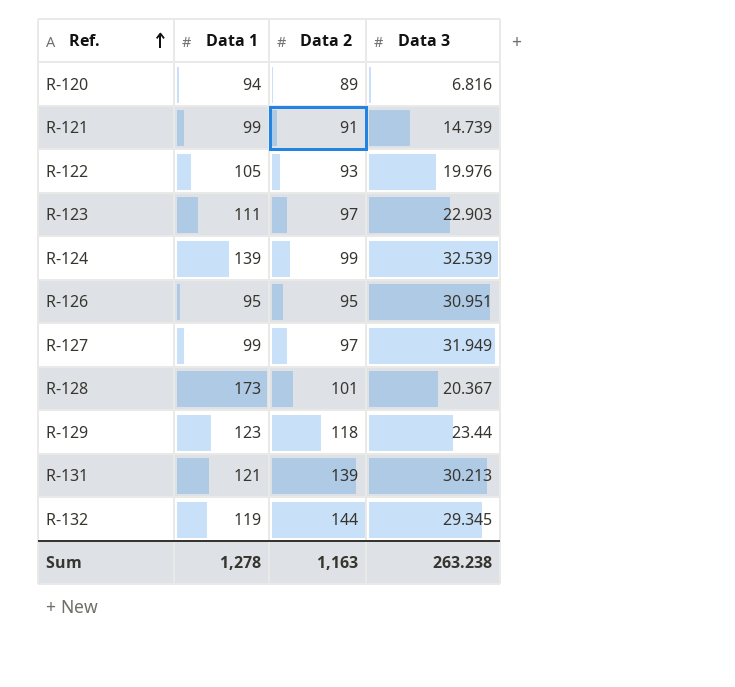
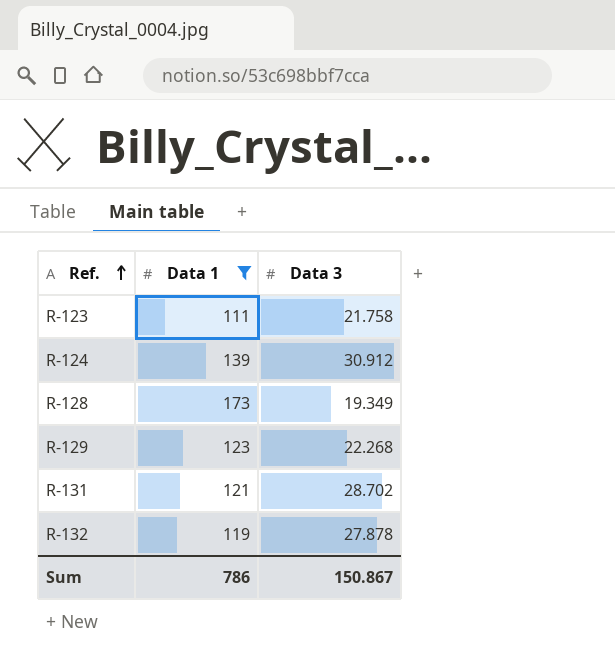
filter: none -> Data 1 >= 111
column Data 2 | position: 3 -> none
R-123 | Data 3: 22.903 -> 21.758
R-124 | Data 3: 32.539 -> 30.912
R-128 | Data 3: 20.367 -> 19.349
R-129 | Data 3: 23.44 -> 22.268
R-131 | Data 3: 30.213 -> 28.702
R-132 | Data 3: 29.345 -> 27.878
Sum | Data 1: 1,278 -> 786
Sum | Data 3: 263.238 -> 150.867

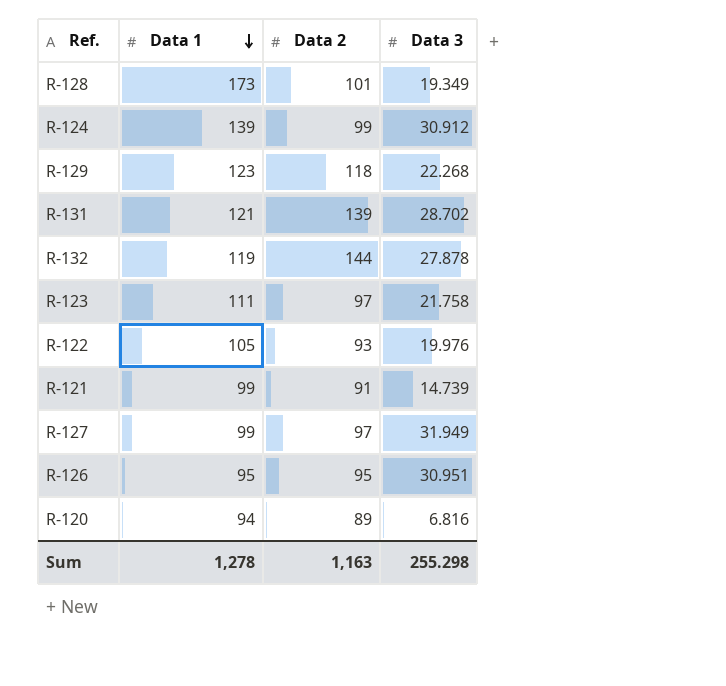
filter: Data 1 >= 111 -> none
row order: Ref. ascending -> Data 1 descending
column Data 2 | position: none -> 3
Sum | Data 1: 786 -> 1,278
Sum | Data 3: 150.867 -> 255.298

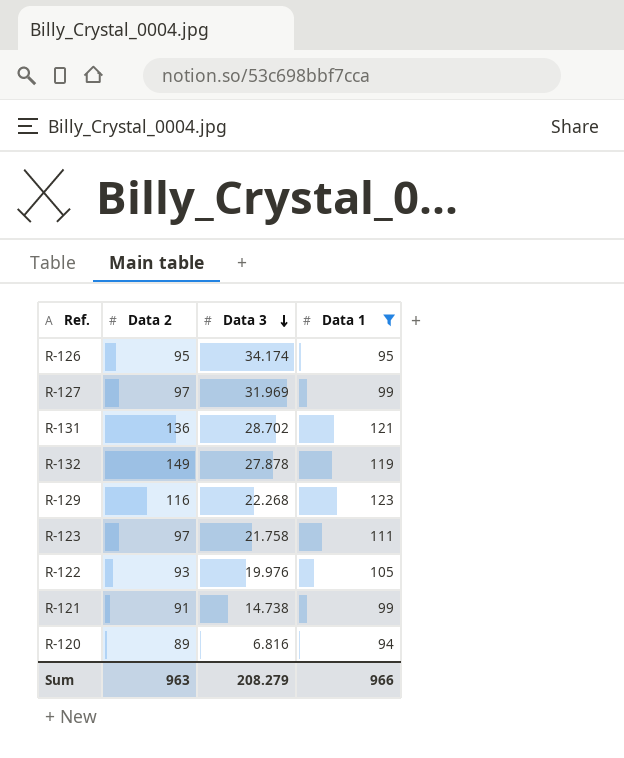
filter: none -> Data 1 <= 123
row order: Data 1 descending -> Data 3 descending
column Data 1 | position: 2 -> 4
R-126 | Data 3: 30.951 -> 34.174
R-127 | Data 3: 31.949 -> 31.969
R-131 | Data 2: 139 -> 136
R-132 | Data 2: 144 -> 149
R-129 | Data 2: 118 -> 116
R-121 | Data 3: 14.739 -> 14.738
Sum | Data 2: 1,163 -> 963
Sum | Data 3: 255.298 -> 208.279
Sum | Data 1: 1,278 -> 966

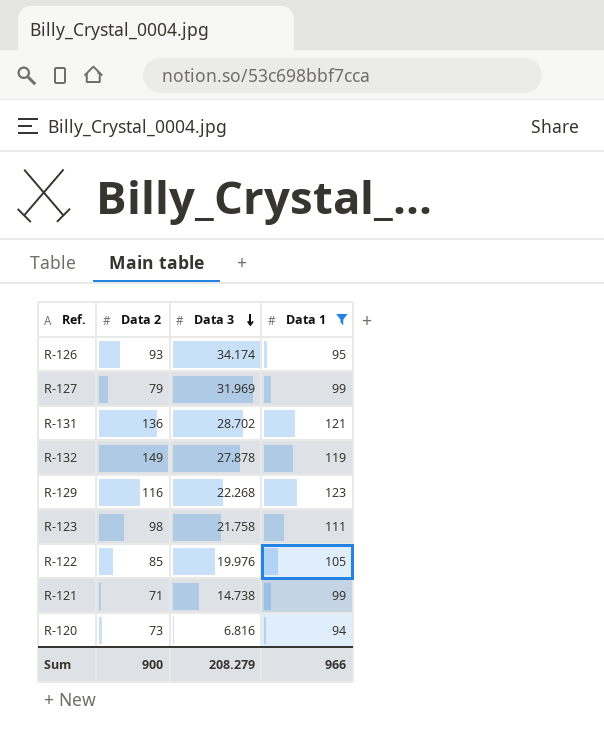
R-126 | Data 2: 95 -> 93
R-127 | Data 2: 97 -> 79
R-123 | Data 2: 97 -> 98
R-122 | Data 2: 93 -> 85
R-121 | Data 2: 91 -> 71
R-120 | Data 2: 89 -> 73
Sum | Data 2: 963 -> 900

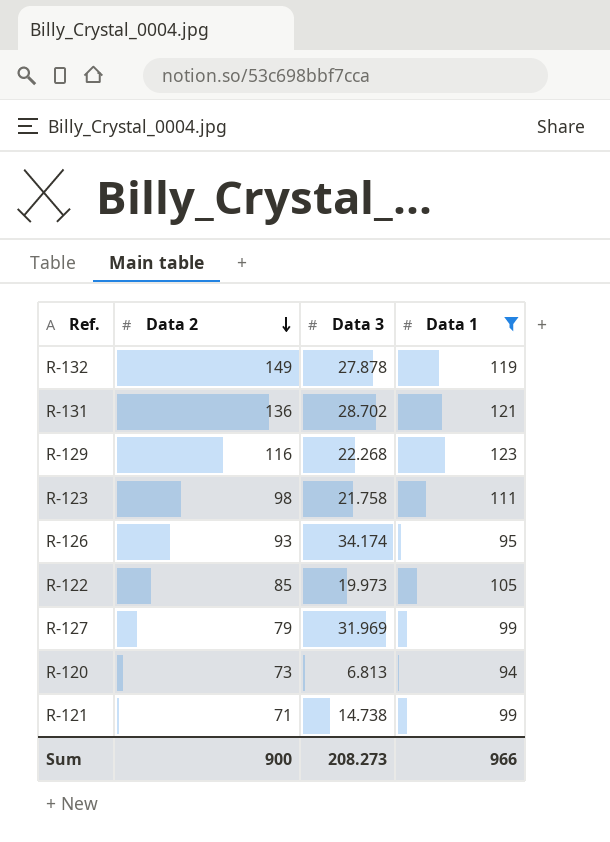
row order: Data 3 descending -> Data 2 descending
R-122 | Data 3: 19.976 -> 19.973
R-120 | Data 3: 6.816 -> 6.813
Sum | Data 3: 208.279 -> 208.273

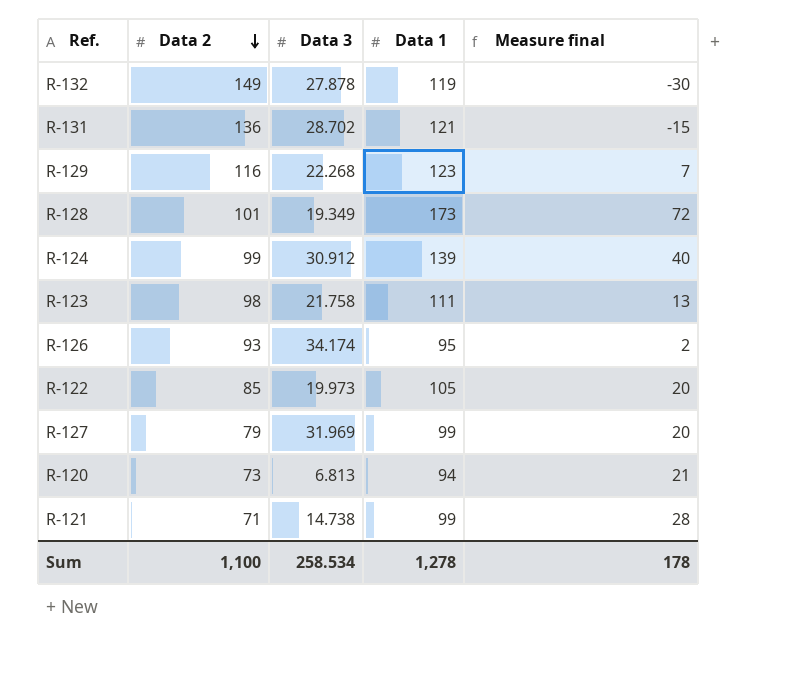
filter: Data 1 <= 123 -> none
column Measure final | formula: none -> [Data 1] - [Data 2]
Sum | Data 2: 900 -> 1,100
Sum | Data 3: 208.273 -> 258.534
Sum | Data 1: 966 -> 1,278

